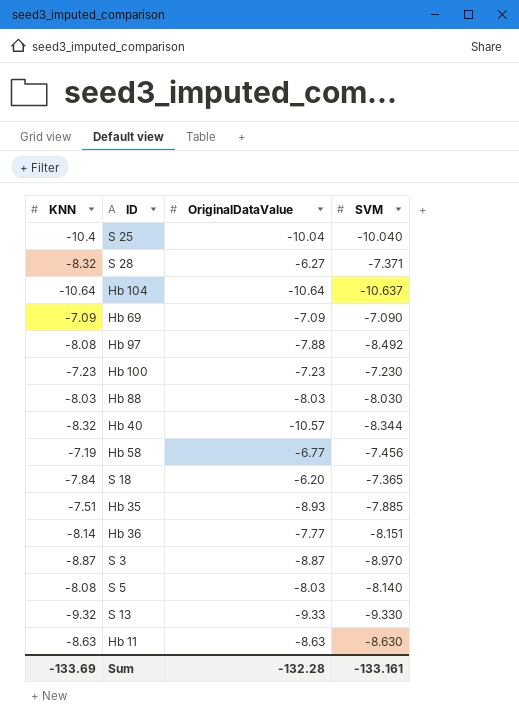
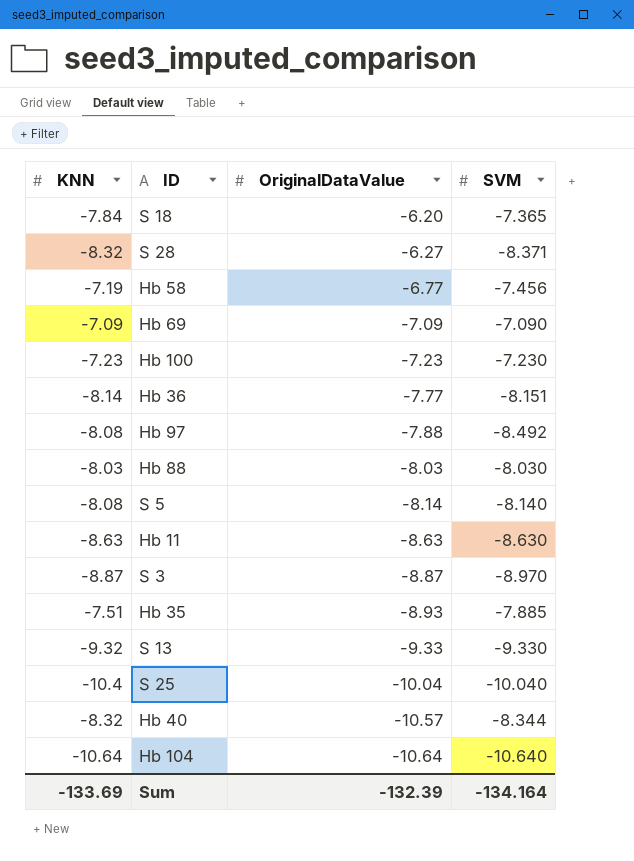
row order: none -> OriginalDataValue descending
S 28 | SVM: -7.371 -> -8.371
S 5 | OriginalDataValue: -8.03 -> -8.14
Hb 104 | SVM: -10.637 -> -10.640
Sum | OriginalDataValue: -132.28 -> -132.39
Sum | SVM: -133.161 -> -134.164

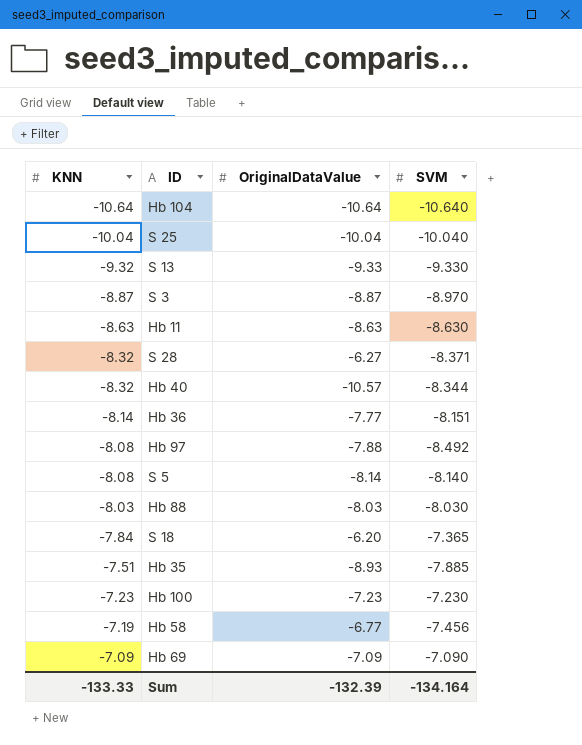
row order: OriginalDataValue descending -> KNN ascending
S 25 | KNN: -10.4 -> -10.04
Sum | KNN: -133.69 -> -133.33

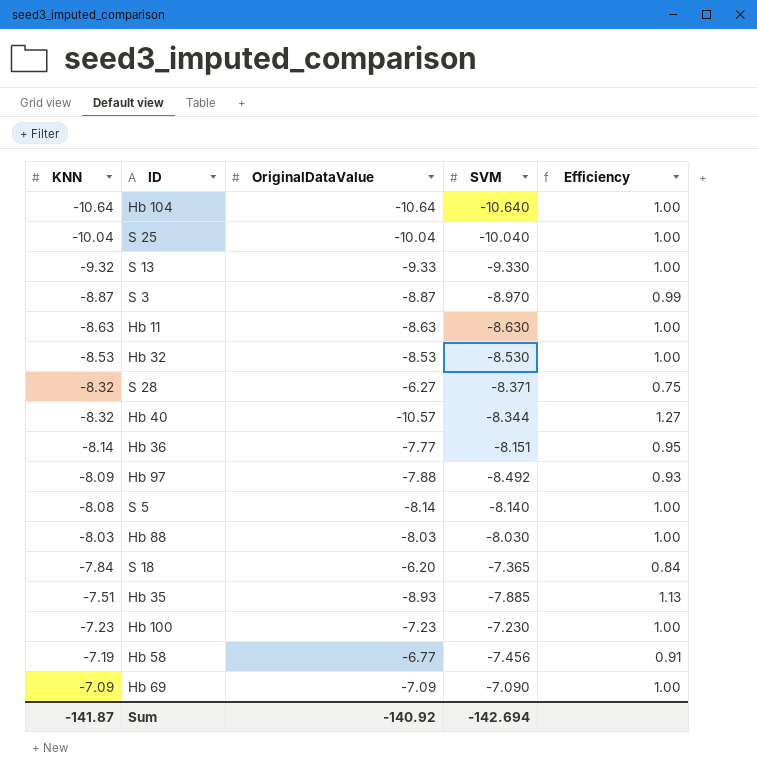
column Efficiency | formula: none -> [OriginalDataValue] / [SVM]
row Hb 32: none -> -8.53 | -8.53 | -8.530 | 1.00
Hb 97 | KNN: -8.08 -> -8.09
Sum | KNN: -133.33 -> -141.87
Sum | OriginalDataValue: -132.39 -> -140.92
Sum | SVM: -134.164 -> -142.694

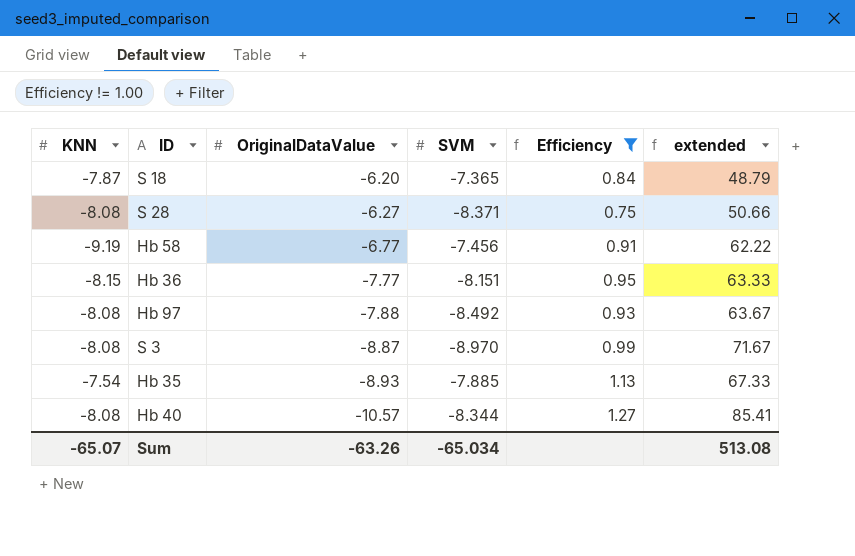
filter: none -> Efficiency != 1.00
row order: KNN ascending -> OriginalDataValue descending
column extended | formula: none -> [KNN] * [OriginalDataValue]
S 18 | KNN: -7.84 -> -7.87
S 28 | KNN: -8.32 -> -8.08
Hb 58 | KNN: -7.19 -> -9.19
Hb 36 | KNN: -8.14 -> -8.15
Hb 97 | KNN: -8.09 -> -8.08
S 3 | KNN: -8.87 -> -8.08
Hb 35 | KNN: -7.51 -> -7.54
Hb 40 | KNN: -8.32 -> -8.08
Sum | KNN: -141.87 -> -65.07
Sum | OriginalDataValue: -140.92 -> -63.26
Sum | SVM: -142.694 -> -65.034

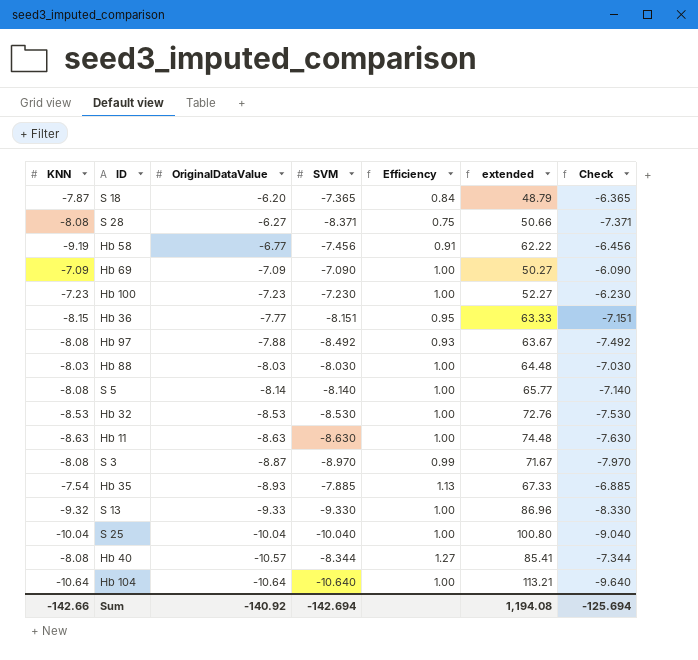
filter: Efficiency != 1.00 -> none
column Check | formula: none -> [SVM] + 1
Sum | KNN: -65.07 -> -142.66
Sum | OriginalDataValue: -63.26 -> -140.92
Sum | SVM: -65.034 -> -142.694
Sum | extended: 513.08 -> 1,194.08

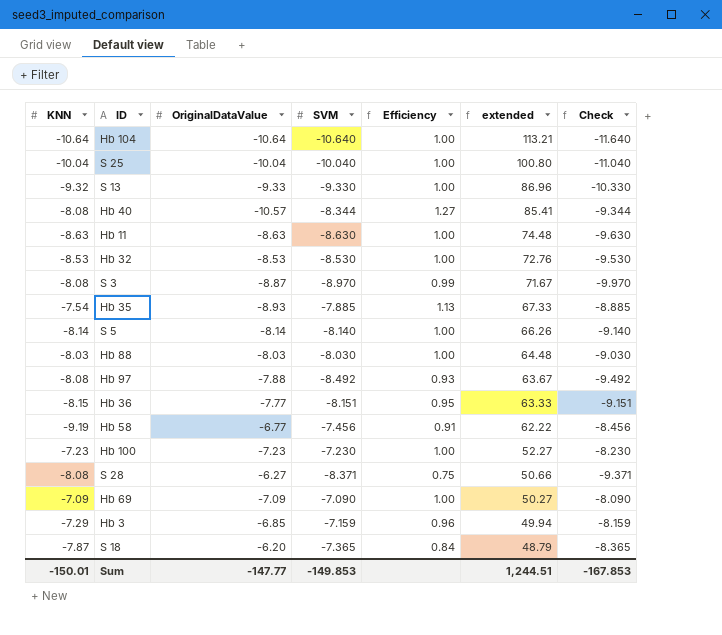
row order: OriginalDataValue descending -> extended descending
column Check | formula: [SVM] + 1 -> [SVM] - 1
S 5 | KNN: -8.08 -> -8.14
S 5 | extended: 65.77 -> 66.26
row Hb 3: none -> -7.29 | -6.85 | -7.159 | 0.96 | 49.94 | -8.159
Sum | KNN: -142.66 -> -150.01
Sum | OriginalDataValue: -140.92 -> -147.77
Sum | SVM: -142.694 -> -149.853
Sum | extended: 1,194.08 -> 1,244.51
Sum | Check: -125.694 -> -167.853

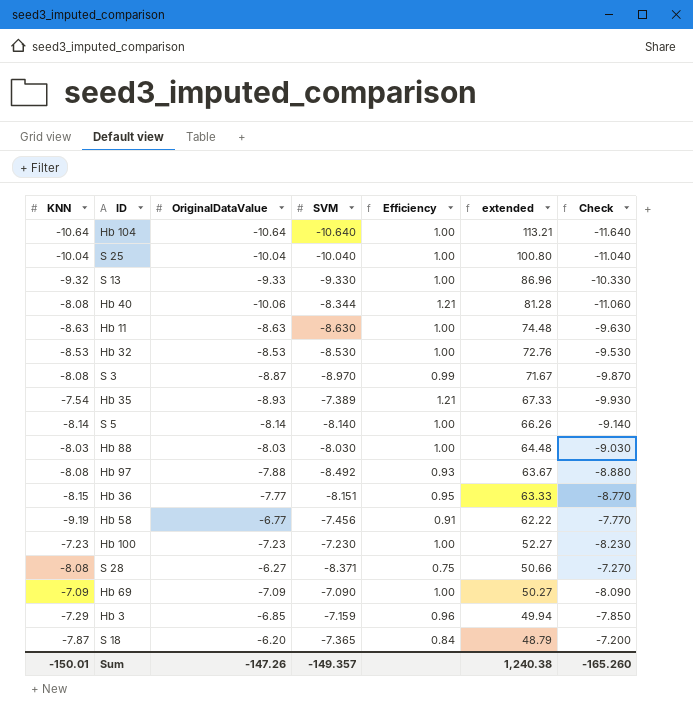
column Check | formula: [SVM] - 1 -> [OriginalDataValue] - 1
Hb 40 | OriginalDataValue: -10.57 -> -10.06
Hb 40 | Efficiency: 1.27 -> 1.21
Hb 40 | extended: 85.41 -> 81.28
Hb 35 | SVM: -7.885 -> -7.389
Hb 35 | Efficiency: 1.13 -> 1.21
Sum | OriginalDataValue: -147.77 -> -147.26
Sum | SVM: -149.853 -> -149.357
Sum | extended: 1,244.51 -> 1,240.38
Sum | Check: -167.853 -> -165.260

